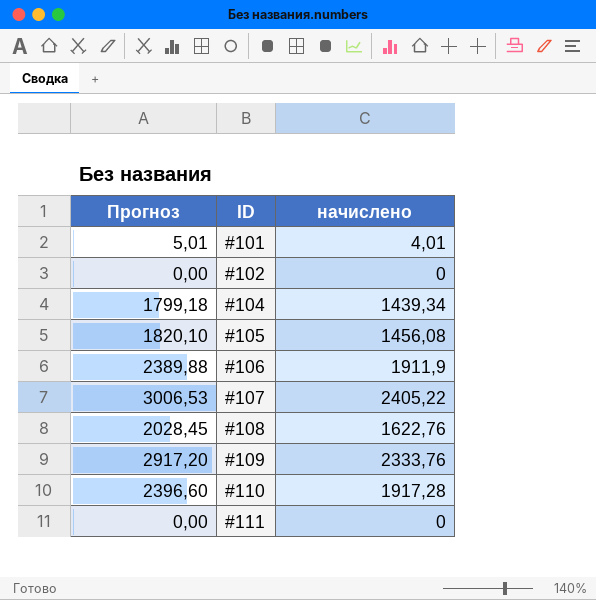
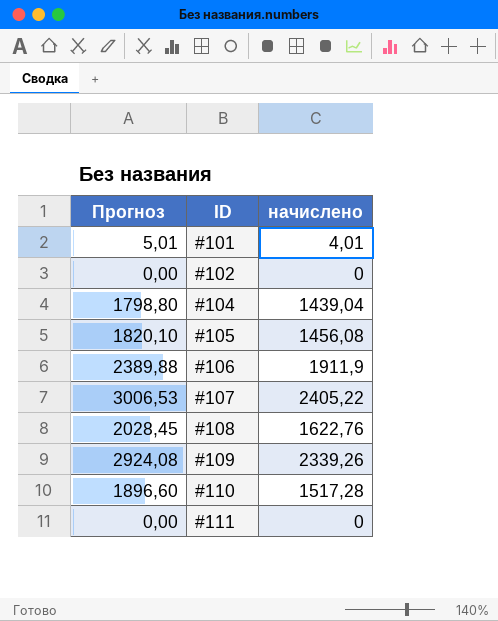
#104 | Прогноз: 1799,18 -> 1798,80
#104 | начислено: 1439,34 -> 1439,04
#109 | Прогноз: 2917,20 -> 2924,08
#109 | начислено: 2333,76 -> 2339,26
#110 | Прогноз: 2396,60 -> 1896,60
#110 | начислено: 1917,28 -> 1517,28

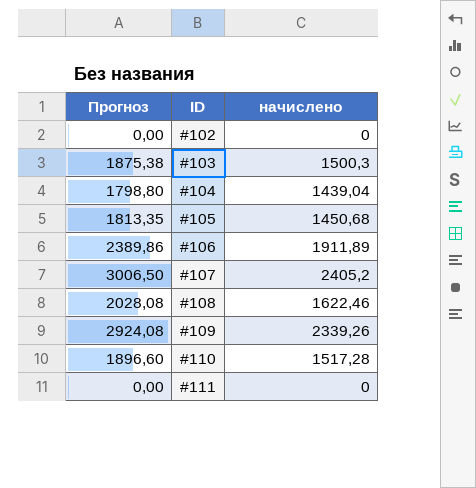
row #101: 5,01 | 4,01 -> none
row #103: none -> 1875,38 | 1500,3
#105 | Прогноз: 1820,10 -> 1813,35
#105 | начислено: 1456,08 -> 1450,68
#106 | Прогноз: 2389,88 -> 2389,86
#106 | начислено: 1911,9 -> 1911,89
#107 | Прогноз: 3006,53 -> 3006,50
#107 | начислено: 2405,22 -> 2405,2
#108 | Прогноз: 2028,45 -> 2028,08
#108 | начислено: 1622,76 -> 1622,46

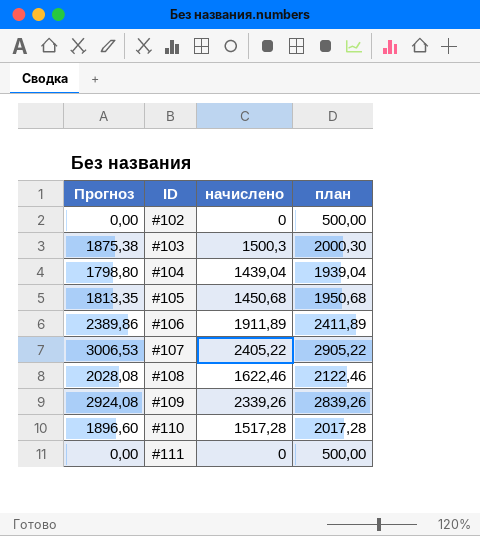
column план | formula: none -> [начислено] + 500
#107 | Прогноз: 3006,50 -> 3006,53
#107 | начислено: 2405,2 -> 2405,22

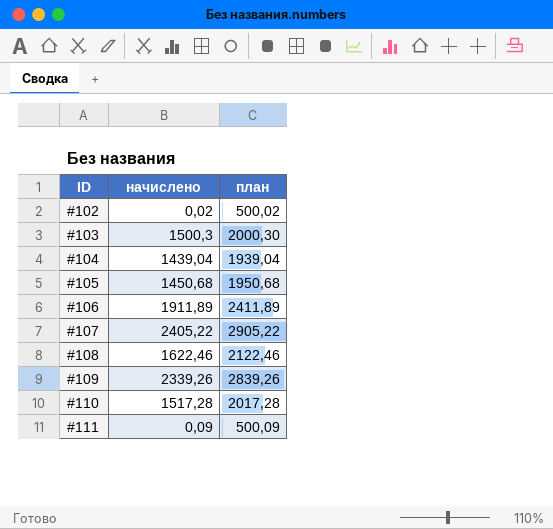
column Прогноз | formula: [начислено] * 1,25 -> none
#102 | начислено: 0 -> 0,02
#102 | план: 500,00 -> 500,02
#111 | начислено: 0 -> 0,09
#111 | план: 500,00 -> 500,09

